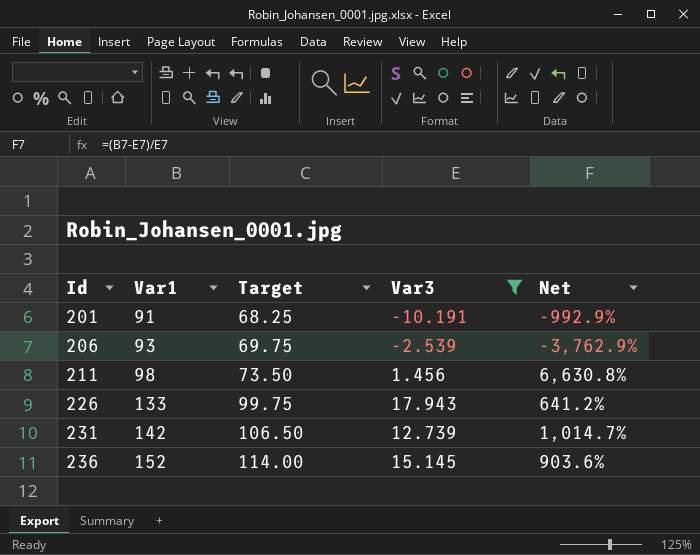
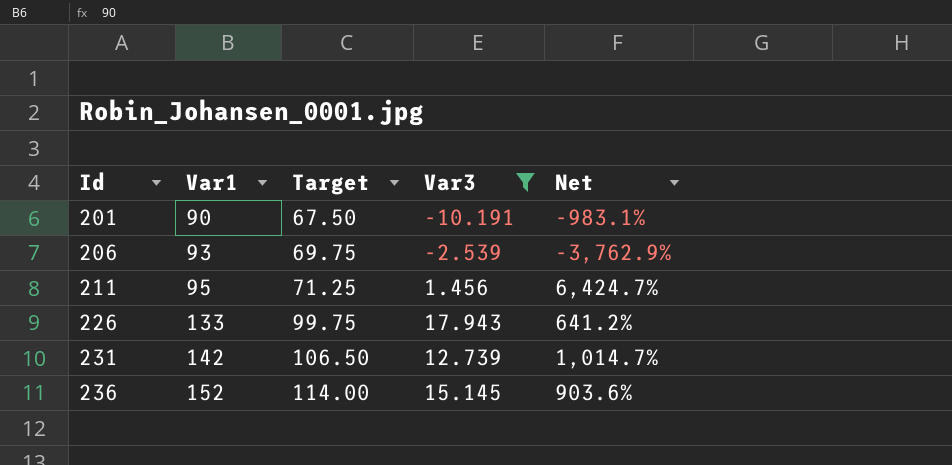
201 | Var1: 91 -> 90
201 | Target: 68.25 -> 67.50
201 | Net: -992.9% -> -983.1%
211 | Var1: 98 -> 95
211 | Target: 73.50 -> 71.25
211 | Net: 6,630.8% -> 6,424.7%

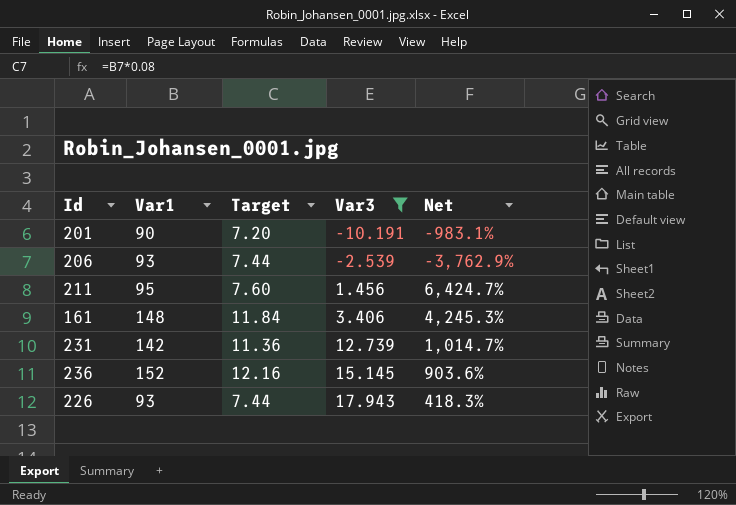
row order: Id ascending -> Var3 ascending
column Target | formula: [Var1] * 0.75 -> [Var1] * 0.08
row 161: none -> 148 | 11.84 | 3.406 | 4,245.3%
226 | Var1: 133 -> 93
226 | Net: 641.2% -> 418.3%

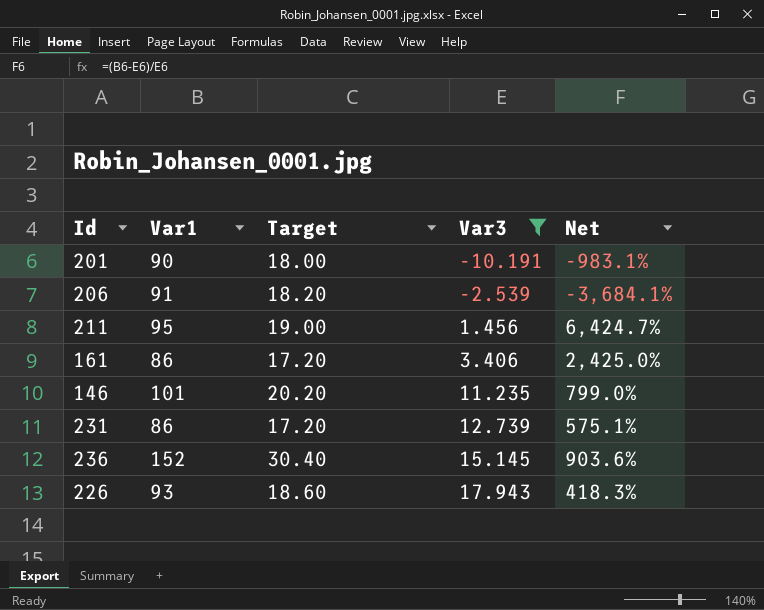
column Target | formula: [Var1] * 0.08 -> [Var1] * 0.2
206 | Var1: 93 -> 91
206 | Net: -3,762.9% -> -3,684.1%
161 | Var1: 148 -> 86
161 | Net: 4,245.3% -> 2,425.0%
row 146: none -> 101 | 20.20 | 11.235 | 799.0%
231 | Var1: 142 -> 86
231 | Net: 1,014.7% -> 575.1%

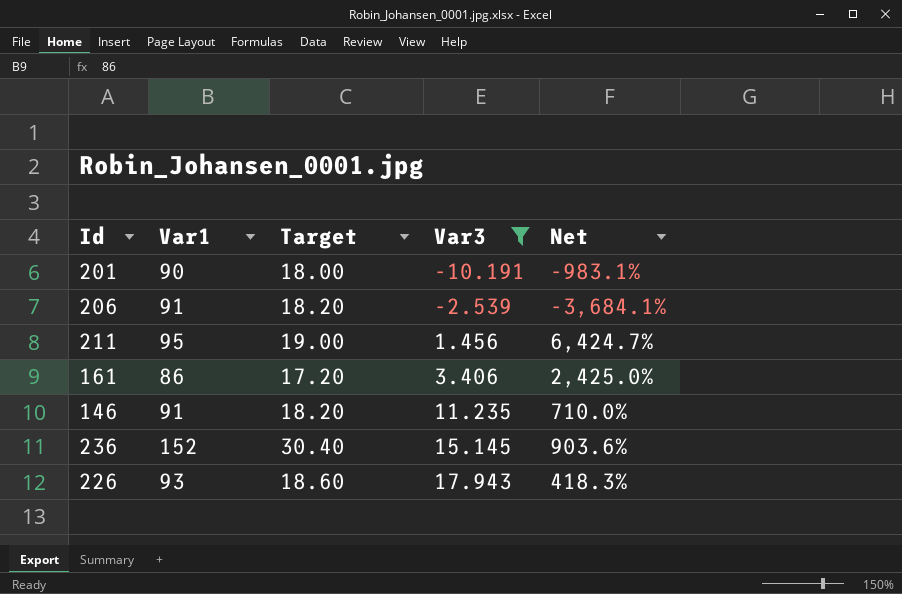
row 231: 86 | 17.20 | 12.739 | 575.1% -> none
146 | Var1: 101 -> 91
146 | Target: 20.20 -> 18.20
146 | Net: 799.0% -> 710.0%

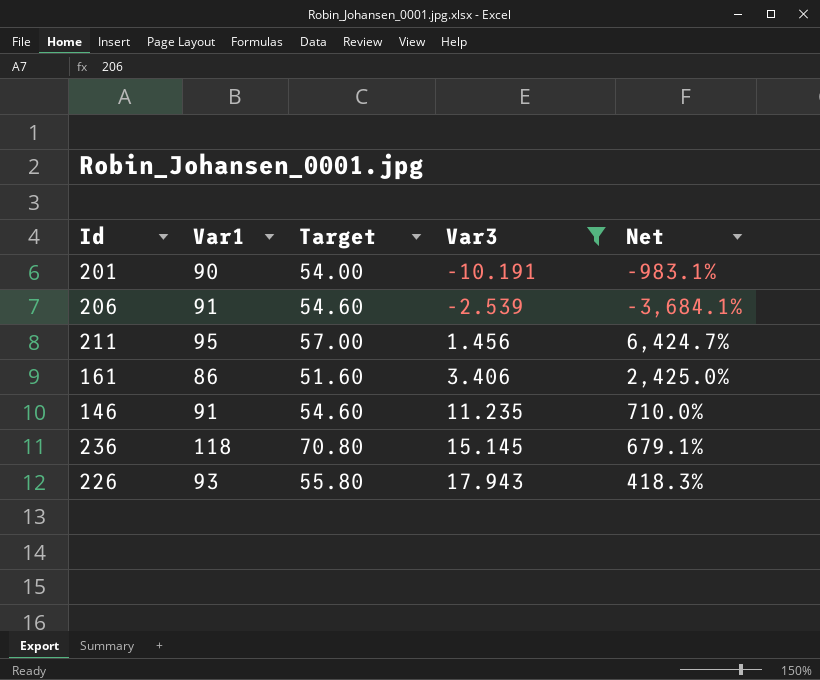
column Target | formula: [Var1] * 0.2 -> [Var1] * 0.6
236 | Var1: 152 -> 118
236 | Net: 903.6% -> 679.1%

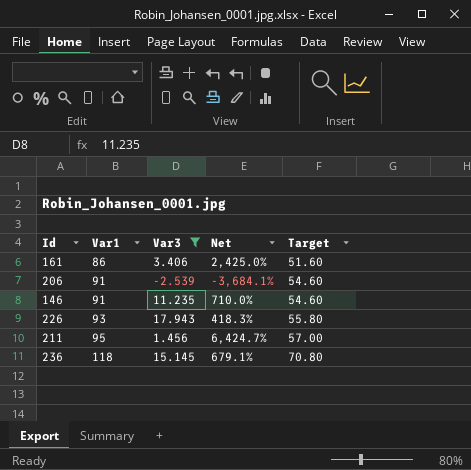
row order: Var3 ascending -> Var1 ascending
column Target | position: 3 -> 5
row 201: 90 | 54.00 | -10.191 | -983.1% -> none

